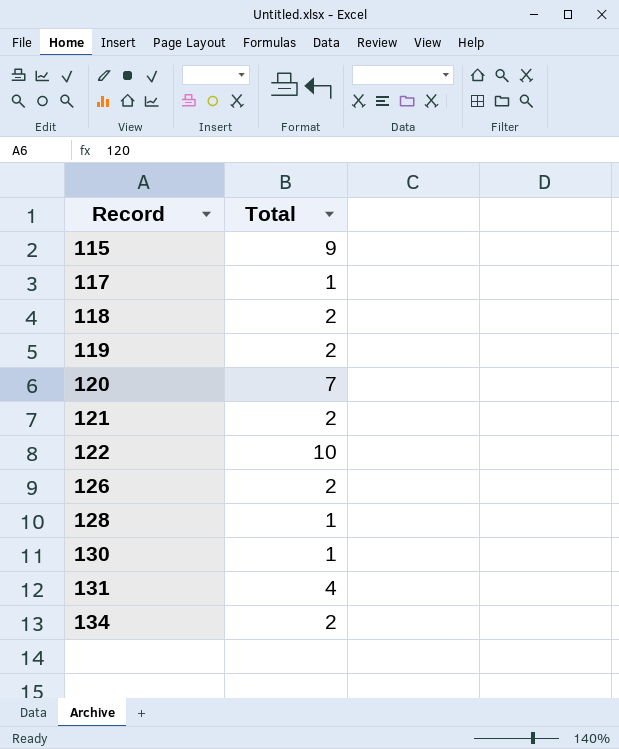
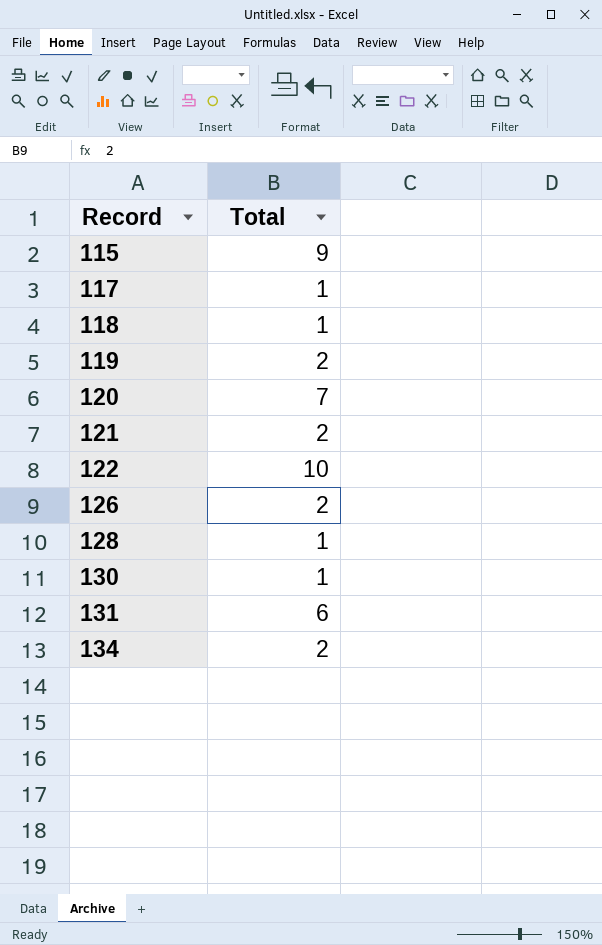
118 | Total: 2 -> 1
131 | Total: 4 -> 6

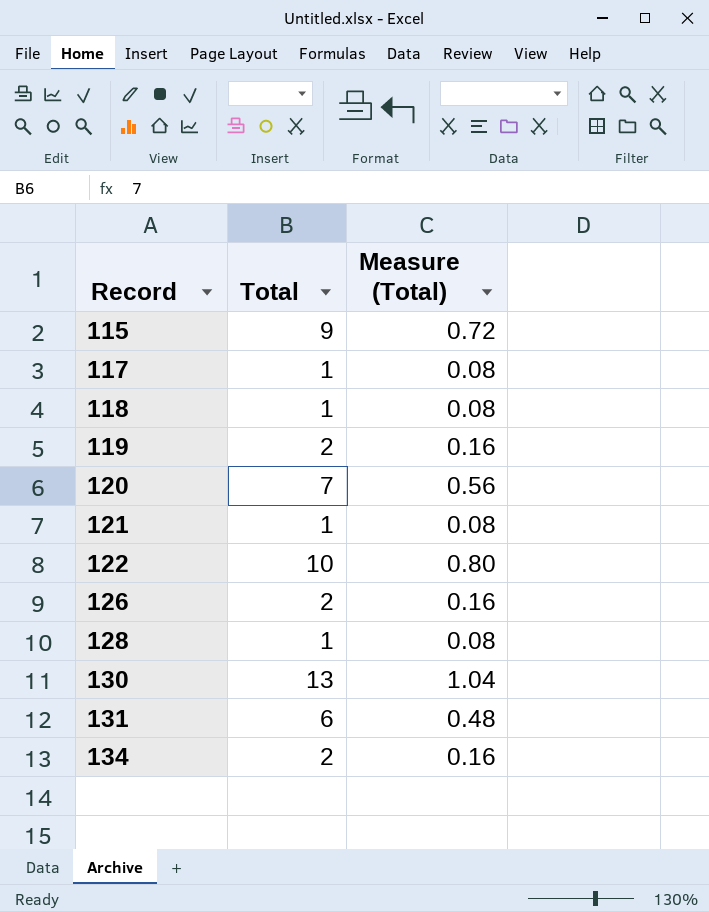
column Measure (Total) | formula: none -> [Total] * 0.08
121 | Total: 2 -> 1
130 | Total: 1 -> 13

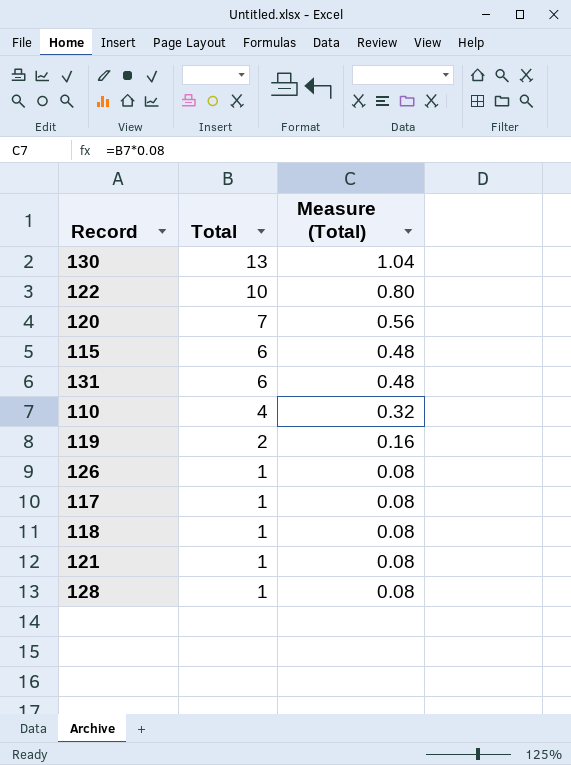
row order: Record ascending -> Total descending
row 134: 2 | 0.16 -> none
115 | Total: 9 -> 6
115 | Measure (Total): 0.72 -> 0.48
row 110: none -> 4 | 0.32
126 | Total: 2 -> 1
126 | Measure (Total): 0.16 -> 0.08

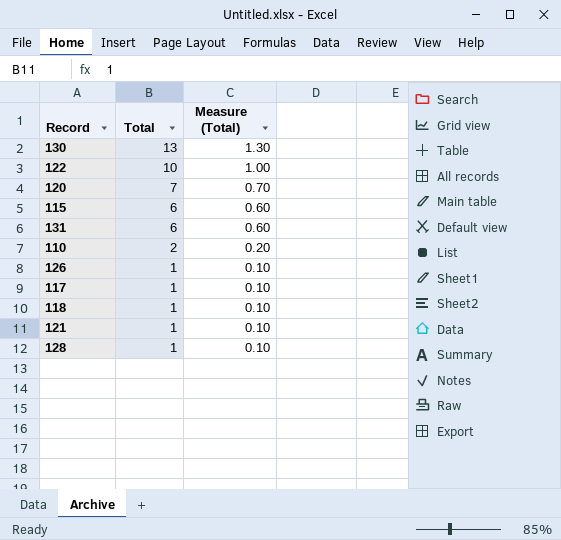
column Measure (Total) | formula: [Total] * 0.08 -> [Total] * 0.1
row 119: 2 | 0.16 -> none
110 | Total: 4 -> 2

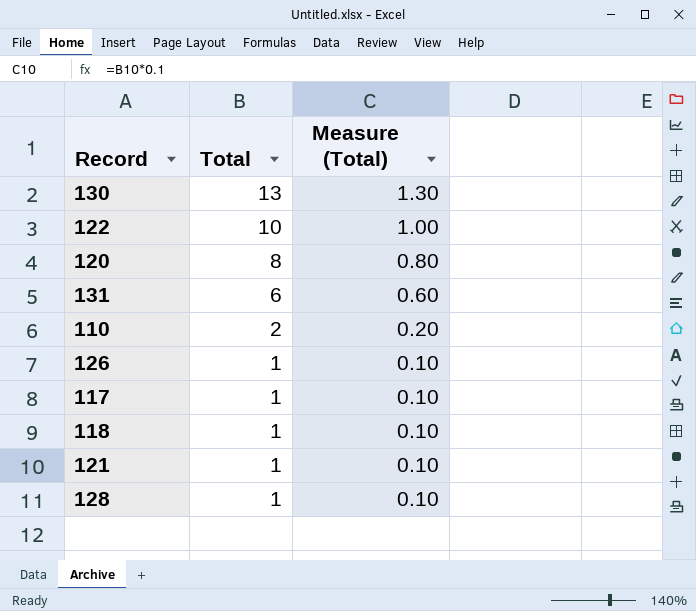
row 115: 6 | 0.60 -> none
120 | Total: 7 -> 8
120 | Measure (Total): 0.70 -> 0.80

